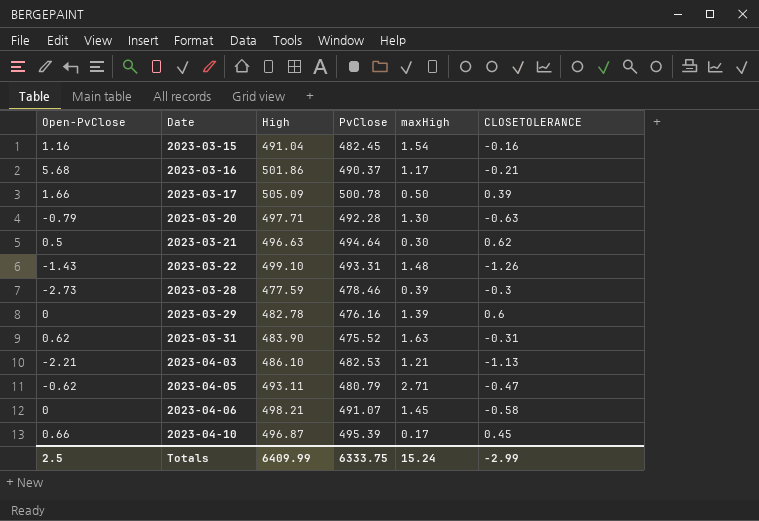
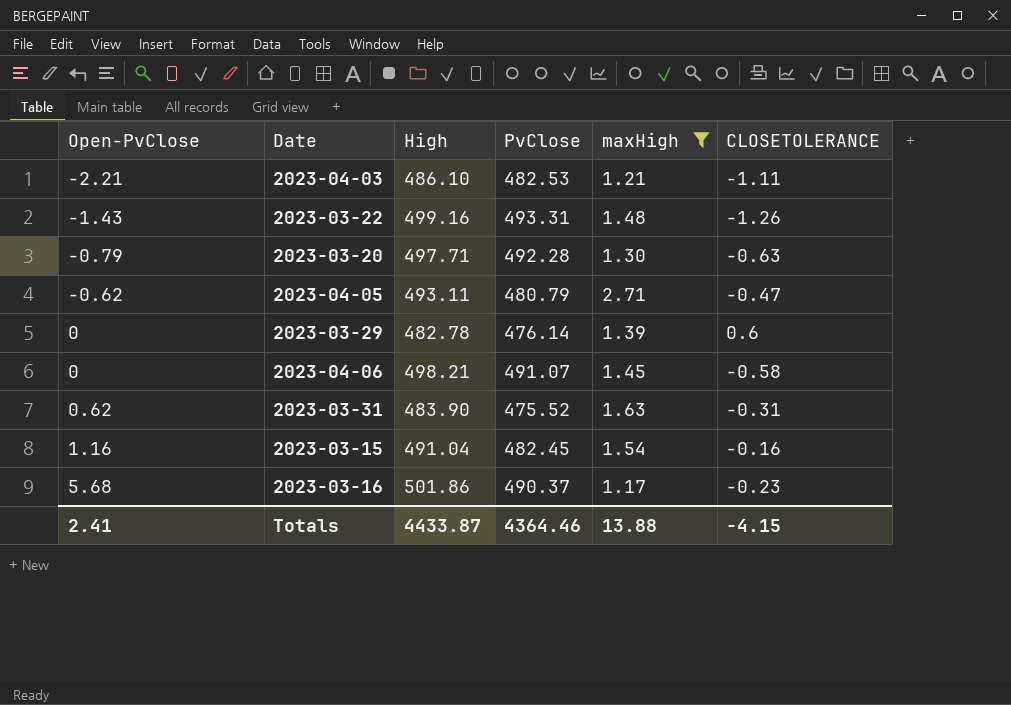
filter: none -> maxHigh >= 1.17
row order: Date ascending -> Open-PvClose ascending
2023-04-03 | CLOSETOLERANCE: -1.13 -> -1.11
2023-03-22 | High: 499.10 -> 499.16
2023-03-29 | PvClose: 476.16 -> 476.14
2023-03-16 | CLOSETOLERANCE: -0.21 -> -0.23
Totals | Open-PvClose: 2.5 -> 2.41
Totals | High: 6409.99 -> 4433.87
Totals | PvClose: 6333.75 -> 4364.46
Totals | maxHigh: 15.24 -> 13.88
Totals | CLOSETOLERANCE: -2.99 -> -4.15

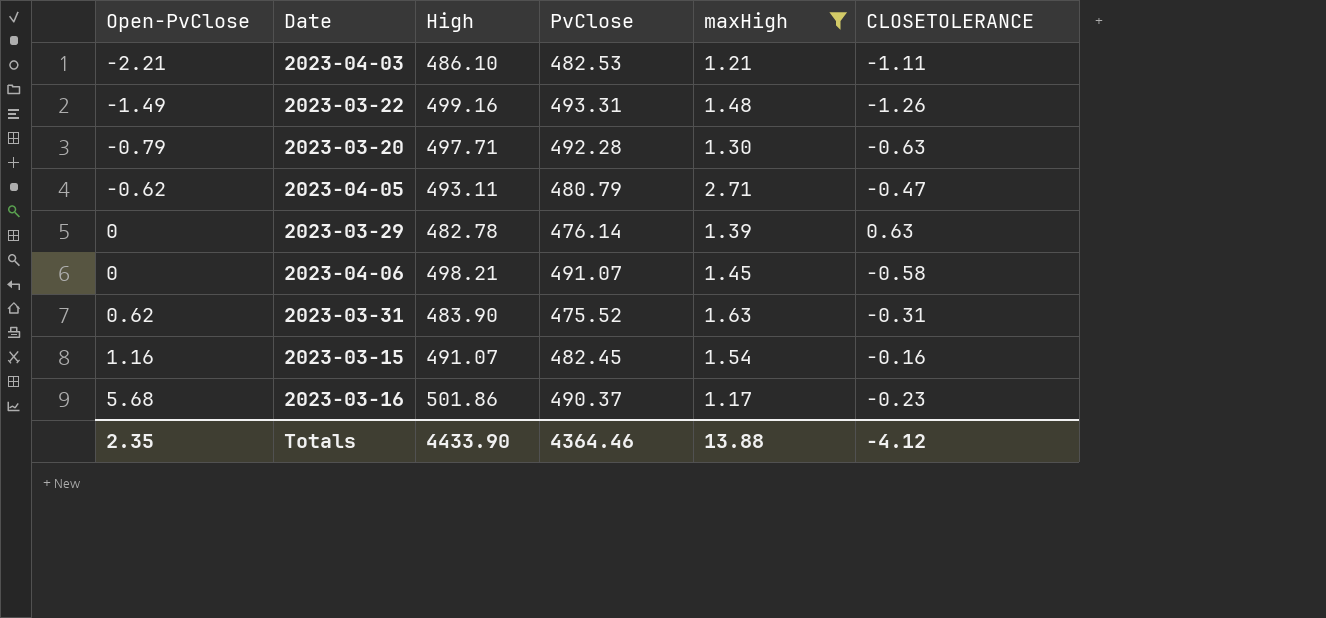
2023-03-22 | Open-PvClose: -1.43 -> -1.49
2023-03-29 | CLOSETOLERANCE: 0.6 -> 0.63
2023-03-15 | High: 491.04 -> 491.07
Totals | Open-PvClose: 2.41 -> 2.35
Totals | High: 4433.87 -> 4433.90
Totals | CLOSETOLERANCE: -4.15 -> -4.12

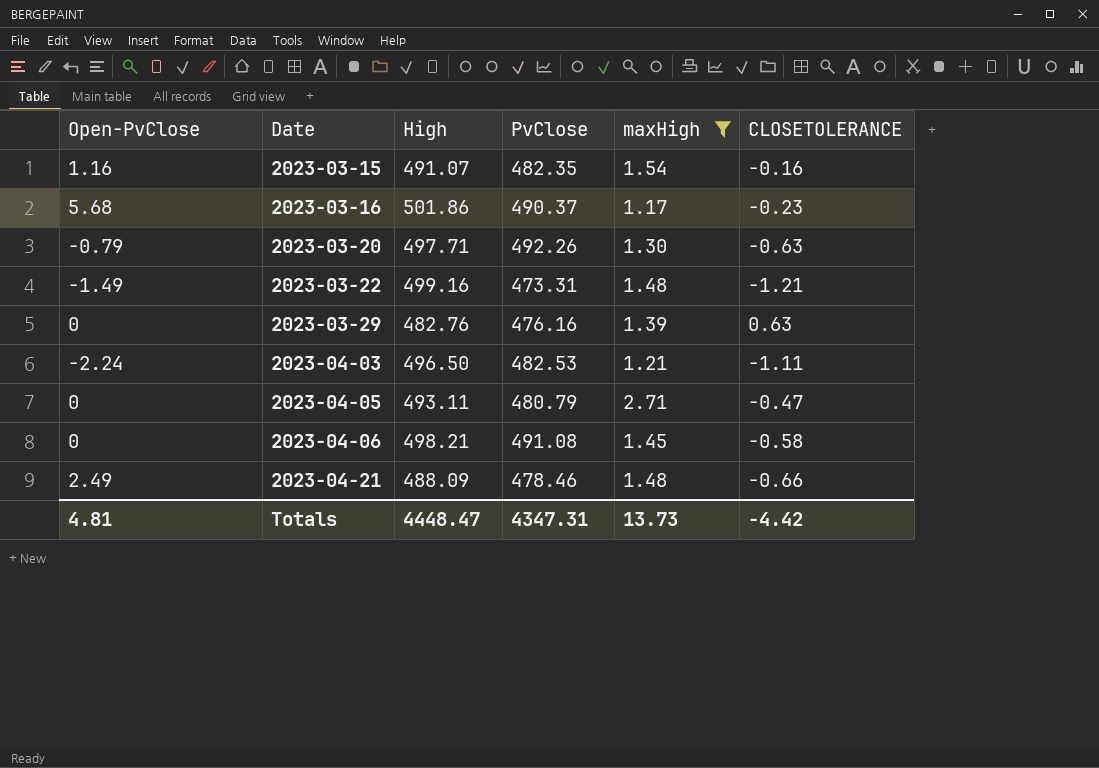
row order: Open-PvClose ascending -> Date ascending
row 2023-03-31: 0.62 | 483.90 | 475.52 | 1.63 | -0.31 -> none
2023-03-15 | PvClose: 482.45 -> 482.35
2023-03-20 | PvClose: 492.28 -> 492.26
2023-03-22 | PvClose: 493.31 -> 473.31
2023-03-22 | CLOSETOLERANCE: -1.26 -> -1.21
2023-03-29 | High: 482.78 -> 482.76
2023-03-29 | PvClose: 476.14 -> 476.16
2023-04-03 | Open-PvClose: -2.21 -> -2.24
2023-04-03 | High: 486.10 -> 496.50
2023-04-05 | Open-PvClose: -0.62 -> 0
2023-04-06 | PvClose: 491.07 -> 491.08
row 2023-04-21: none -> 2.49 | 488.09 | 478.46 | 1.48 | -0.66
Totals | Open-PvClose: 2.35 -> 4.81
Totals | High: 4433.90 -> 4448.47
Totals | PvClose: 4364.46 -> 4347.31
Totals | maxHigh: 13.88 -> 13.73
Totals | CLOSETOLERANCE: -4.12 -> -4.42

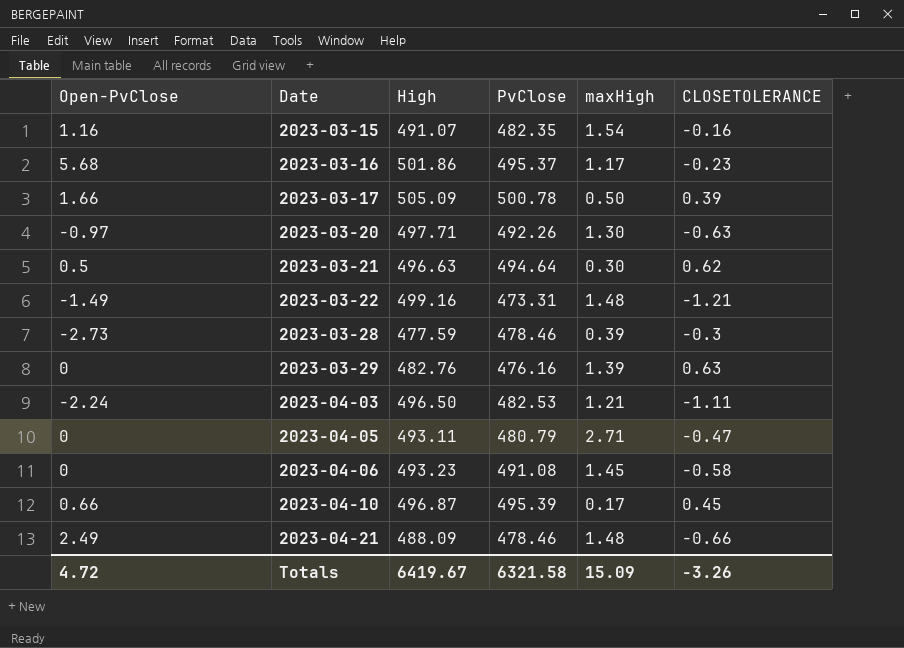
filter: maxHigh >= 1.17 -> none
2023-03-16 | PvClose: 490.37 -> 495.37
2023-03-20 | Open-PvClose: -0.79 -> -0.97
2023-04-06 | High: 498.21 -> 493.23
Totals | Open-PvClose: 4.81 -> 4.72
Totals | High: 4448.47 -> 6419.67
Totals | PvClose: 4347.31 -> 6321.58
Totals | maxHigh: 13.73 -> 15.09
Totals | CLOSETOLERANCE: -4.42 -> -3.26

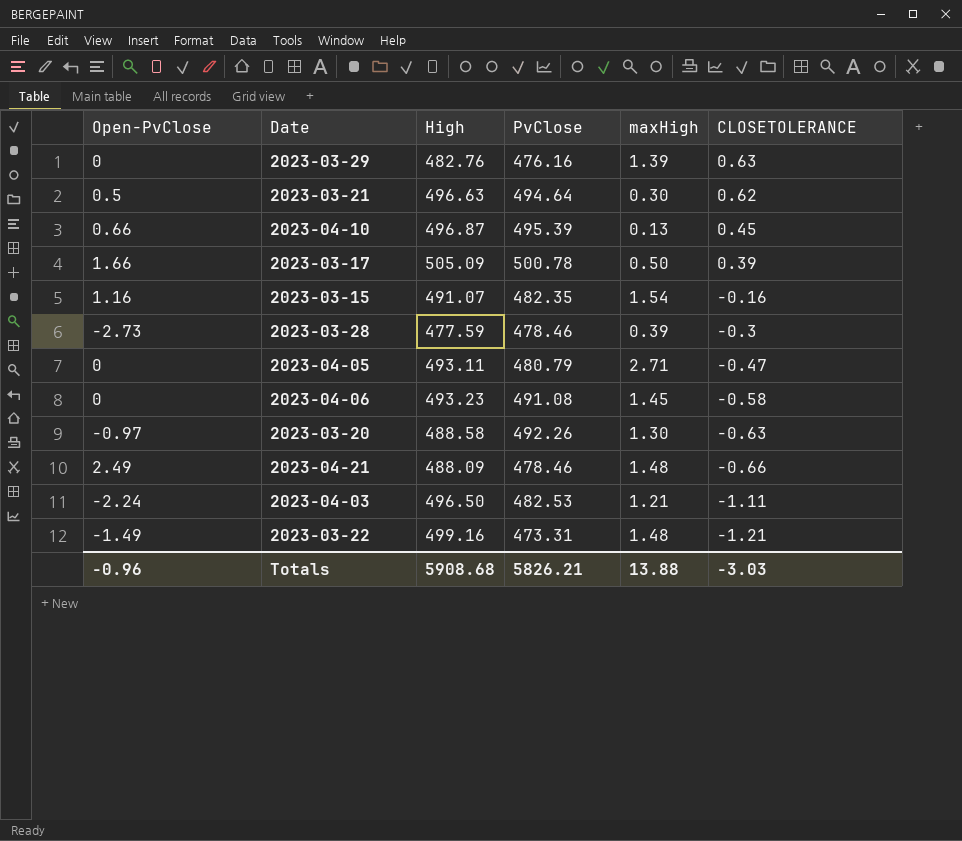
row order: Date ascending -> CLOSETOLERANCE descending
row 2023-03-16: 5.68 | 501.86 | 495.37 | 1.17 | -0.23 -> none
2023-04-10 | maxHigh: 0.17 -> 0.13
2023-03-20 | High: 497.71 -> 488.58
Totals | Open-PvClose: 4.72 -> -0.96
Totals | High: 6419.67 -> 5908.68
Totals | PvClose: 6321.58 -> 5826.21
Totals | maxHigh: 15.09 -> 13.88
Totals | CLOSETOLERANCE: -3.26 -> -3.03

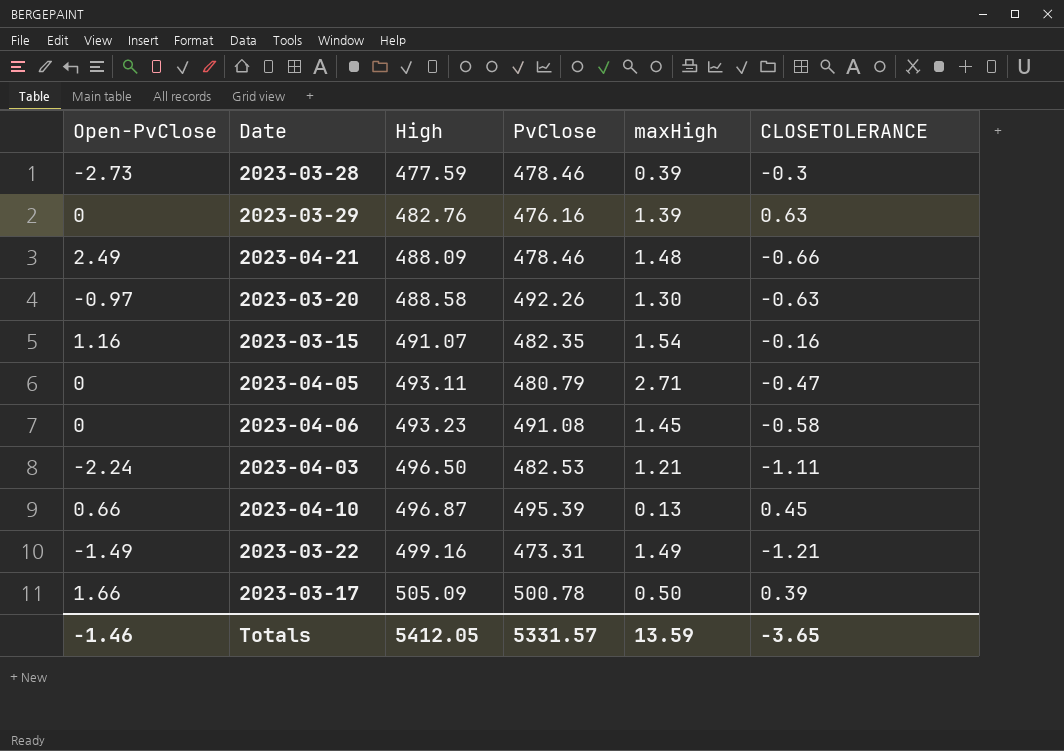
row order: CLOSETOLERANCE descending -> High ascending
row 2023-03-21: 0.5 | 496.63 | 494.64 | 0.30 | 0.62 -> none
2023-03-22 | maxHigh: 1.48 -> 1.49
Totals | Open-PvClose: -0.96 -> -1.46
Totals | High: 5908.68 -> 5412.05
Totals | PvClose: 5826.21 -> 5331.57
Totals | maxHigh: 13.88 -> 13.59
Totals | CLOSETOLERANCE: -3.03 -> -3.65

